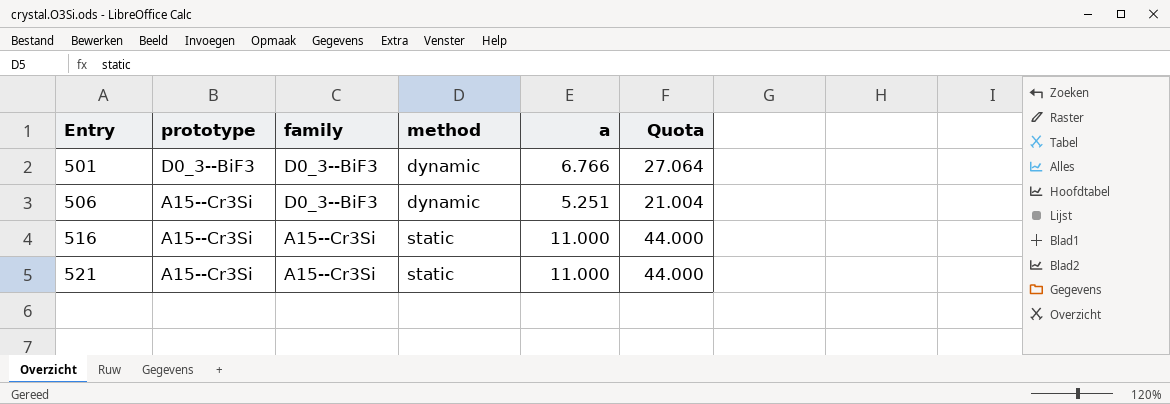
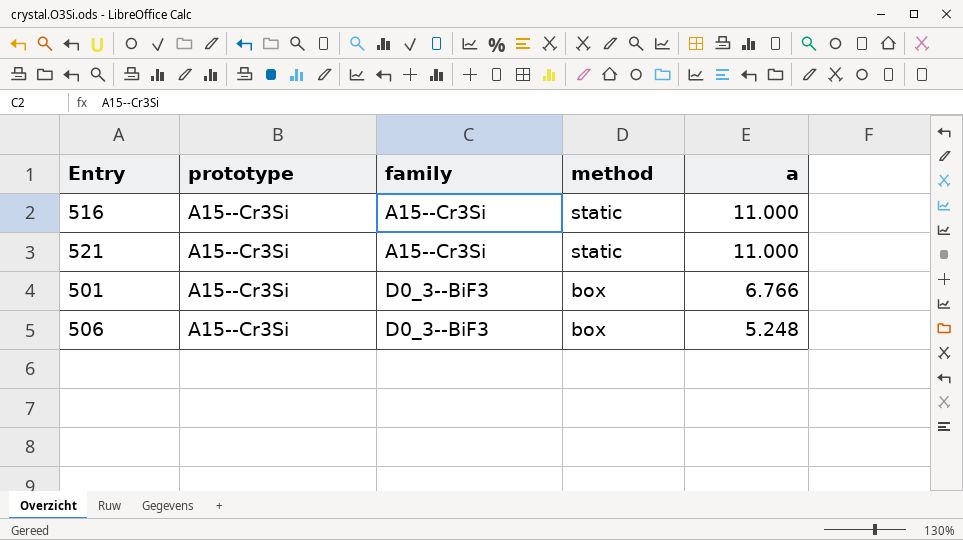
row order: Entry ascending -> family ascending
column Quota | formula: [a] * 4 -> none
501 | prototype: D0_3--BiF3 -> A15--Cr3Si
501 | method: dynamic -> box
506 | method: dynamic -> box
506 | a: 5.251 -> 5.248

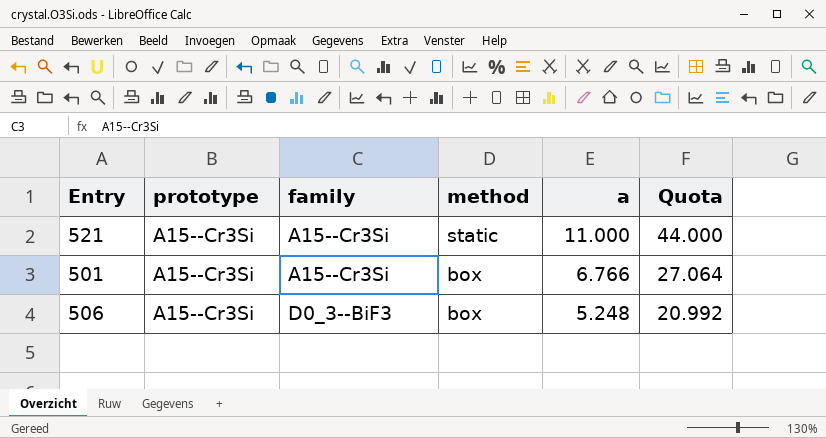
column Quota | formula: none -> [a] * 4
row 516: A15--Cr3Si | A15--Cr3Si | static | 11.000 -> none
501 | family: D0_3--BiF3 -> A15--Cr3Si

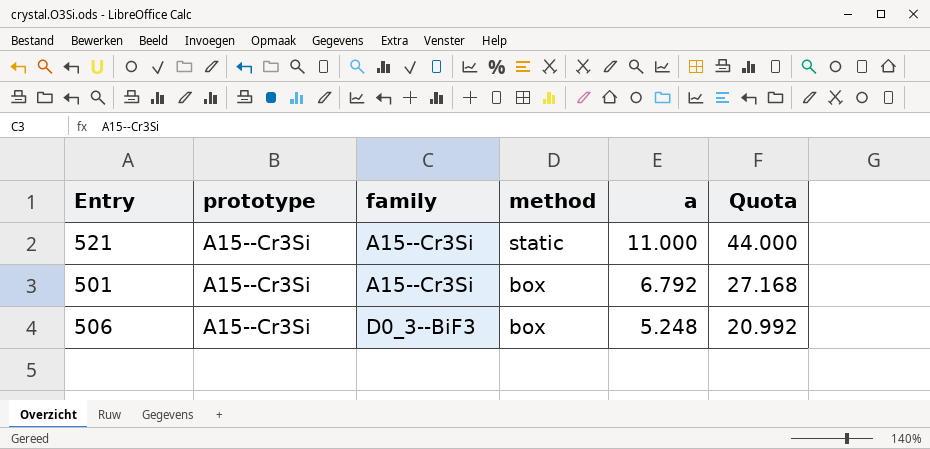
501 | a: 6.766 -> 6.792
501 | Quota: 27.064 -> 27.168

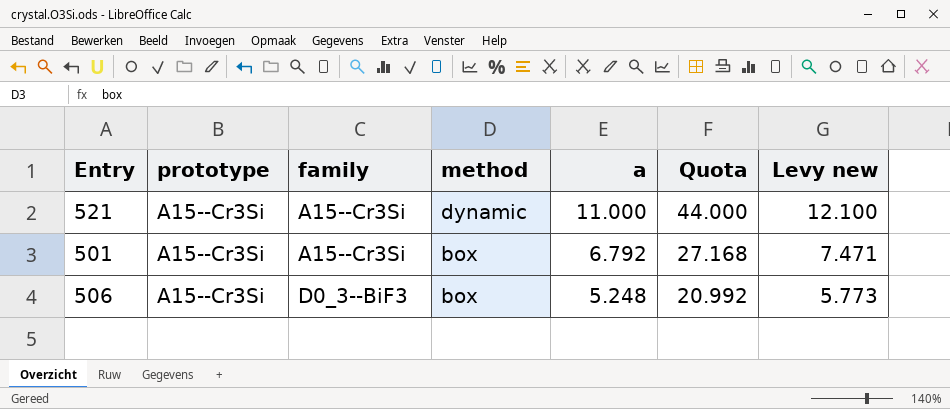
column Levy new | formula: none -> [a] * 1.1
521 | method: static -> dynamic

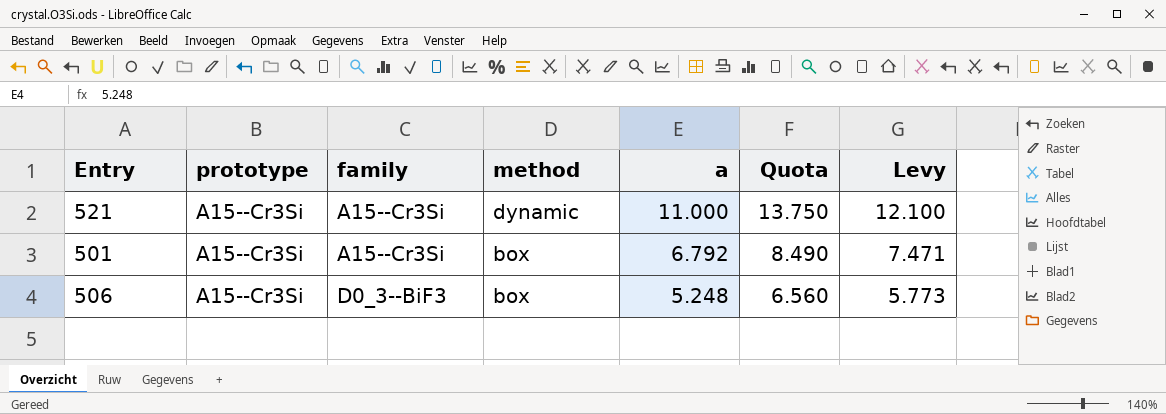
column Quota | formula: [a] * 4 -> [a] * 1.25
column name: Levy new -> Levy

